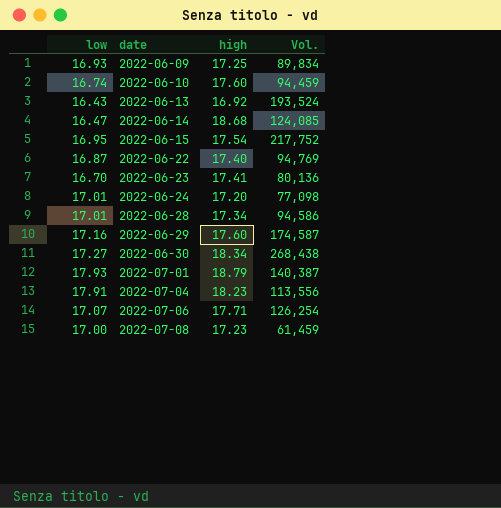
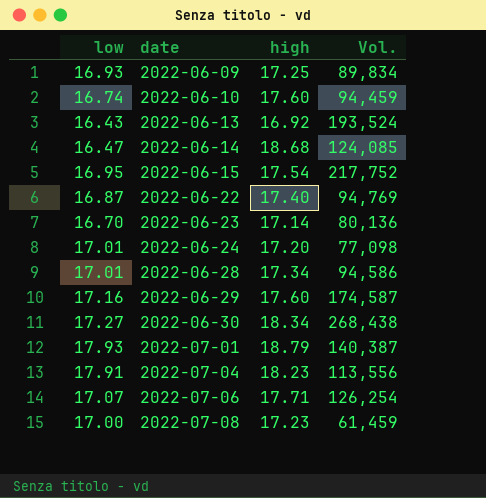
2022-06-23 | high: 17.41 -> 17.14

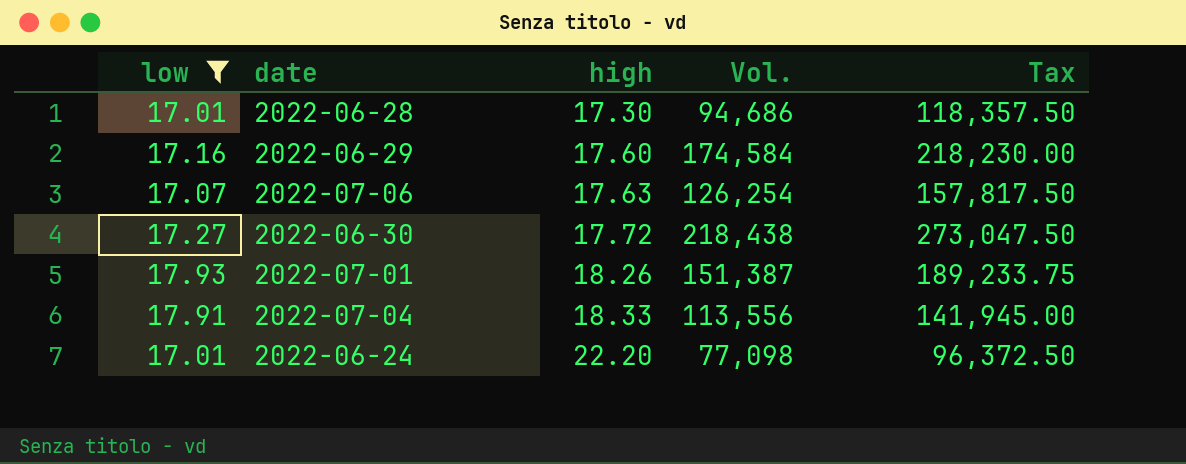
filter: none -> low >= 17.01
row order: date ascending -> high ascending
column Tax | formula: none -> [Vol.] * 1.25
2022-06-28 | high: 17.34 -> 17.30
2022-06-28 | Vol.: 94,586 -> 94,686
2022-06-29 | Vol.: 174,587 -> 174,584
2022-07-06 | high: 17.71 -> 17.63
2022-06-30 | high: 18.34 -> 17.72
2022-06-30 | Vol.: 268,438 -> 218,438
2022-07-01 | high: 18.79 -> 18.26
2022-07-01 | Vol.: 140,387 -> 151,387
2022-07-04 | high: 18.23 -> 18.33
2022-06-24 | high: 17.20 -> 22.20

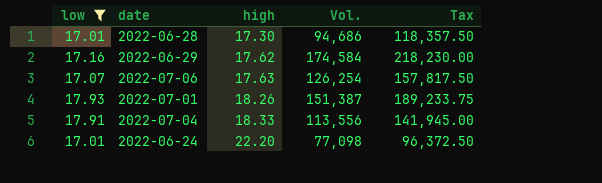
row 2022-06-30: 17.27 | 17.72 | 218,438 | 273,047.50 -> none
2022-06-29 | high: 17.60 -> 17.62

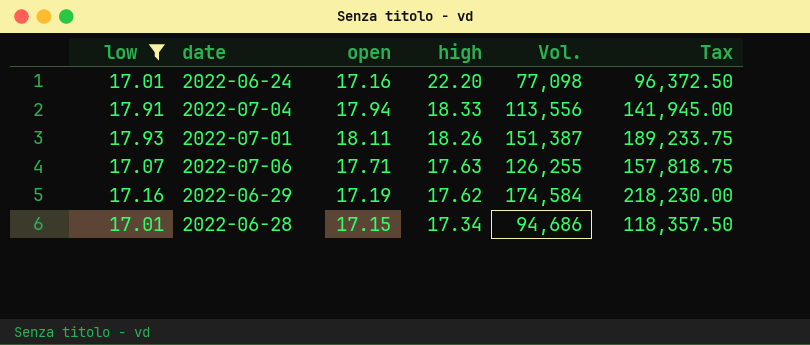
row order: high ascending -> high descending
column open | position: none -> 3
2022-07-06 | Vol.: 126,254 -> 126,255
2022-07-06 | Tax: 157,817.50 -> 157,818.75
2022-06-28 | high: 17.30 -> 17.34

